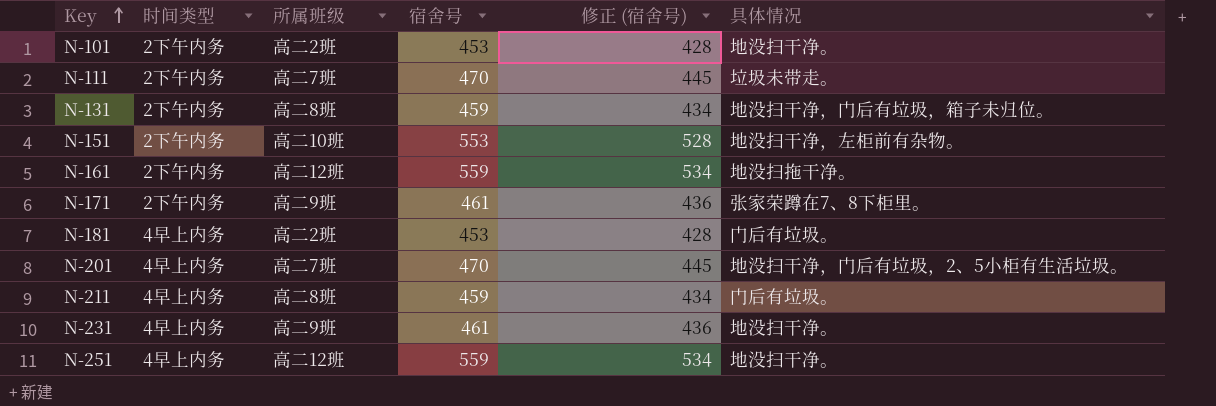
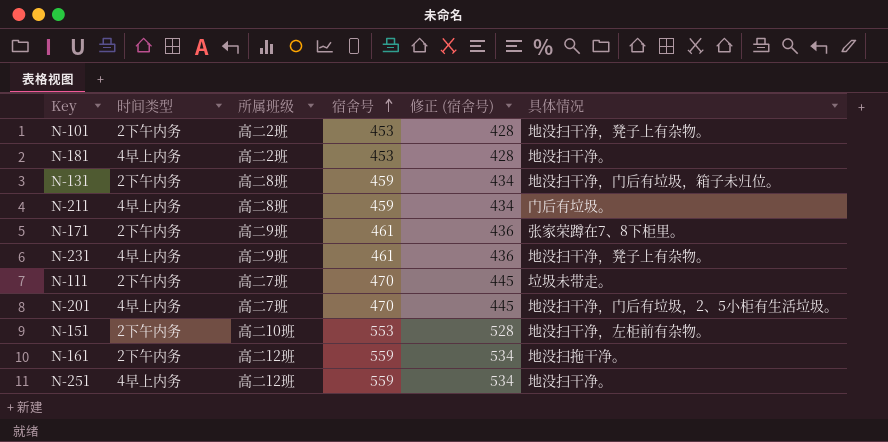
row order: Key ascending -> 宿舍号 ascending
N-101 | 具体情况: 地没扫干净。 -> 地没扫干净，凳子上有杂物。
N-181 | 具体情况: 门后有垃圾。 -> 地没扫干净。
N-231 | 具体情况: 地没扫干净。 -> 地没扫干净，凳子上有杂物。

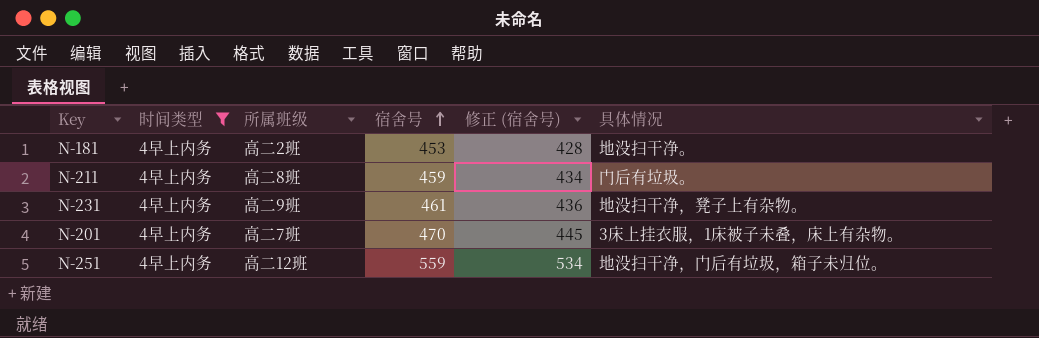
filter: none -> 时间类型 = 4早上内务
N-201 | 具体情况: 地没扫干净，门后有垃圾，2、5小柜有生活垃圾。 -> 3床上挂衣服，1床被子未叠，床上有杂物。
N-251 | 具体情况: 地没扫干净。 -> 地没扫干净，门后有垃圾，箱子未归位。

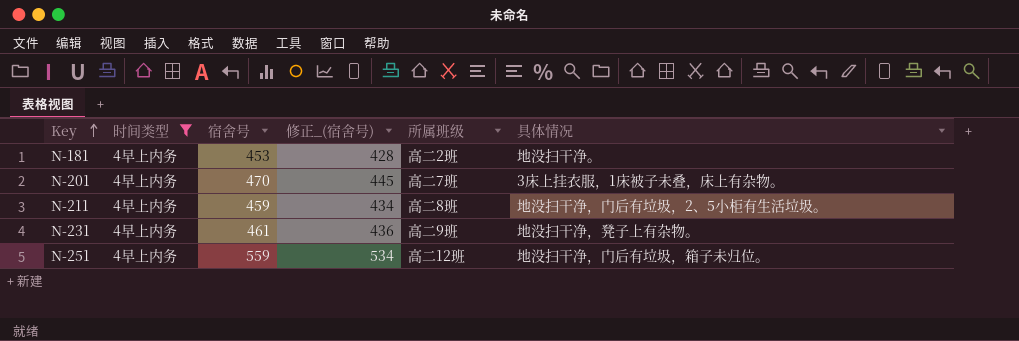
row order: 宿舍号 ascending -> Key ascending
column name: 修正 (宿舍号) -> 修正_(宿舍号)
column 所属班级 | position: 3 -> 5
N-211 | 具体情况: 门后有垃圾。 -> 地没扫干净，门后有垃圾，2、5小柜有生活垃圾。

